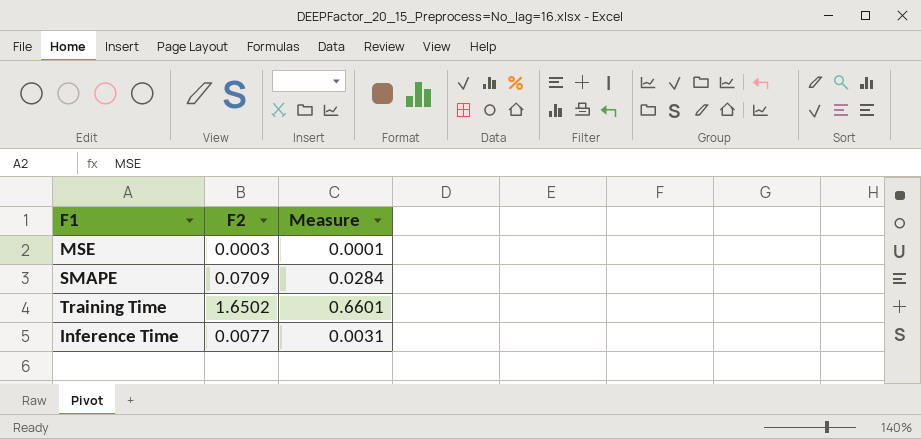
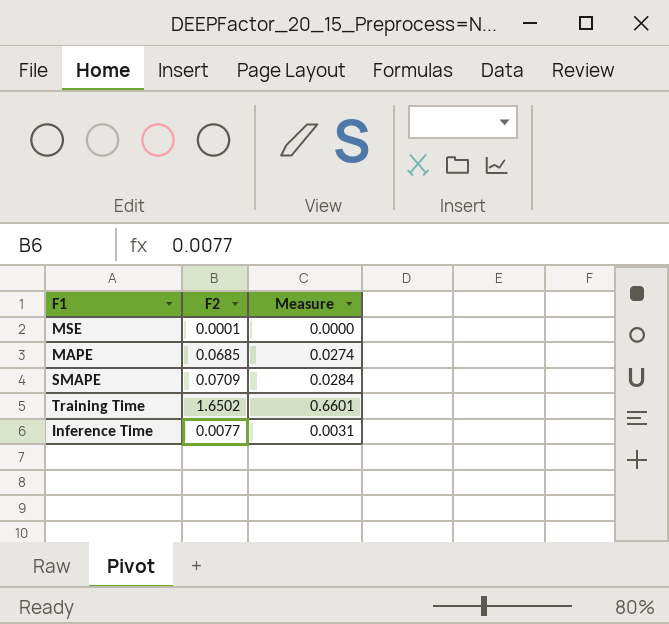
MSE | F2: 0.0003 -> 0.0001
MSE | Measure: 0.0001 -> 0.0000
row MAPE: none -> 0.0685 | 0.0274

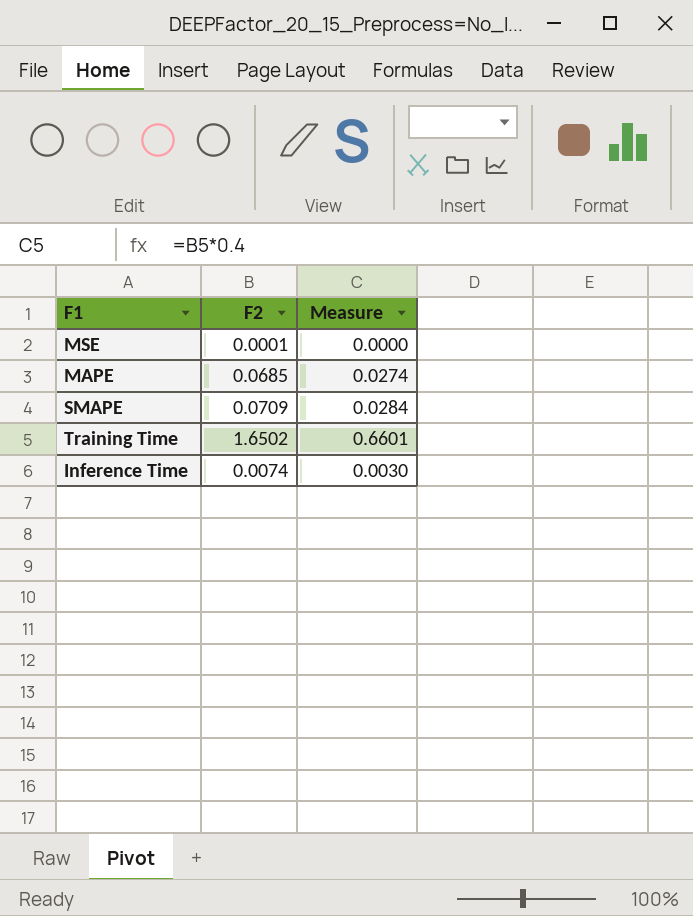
Inference Time | F2: 0.0077 -> 0.0074
Inference Time | Measure: 0.0031 -> 0.0030

